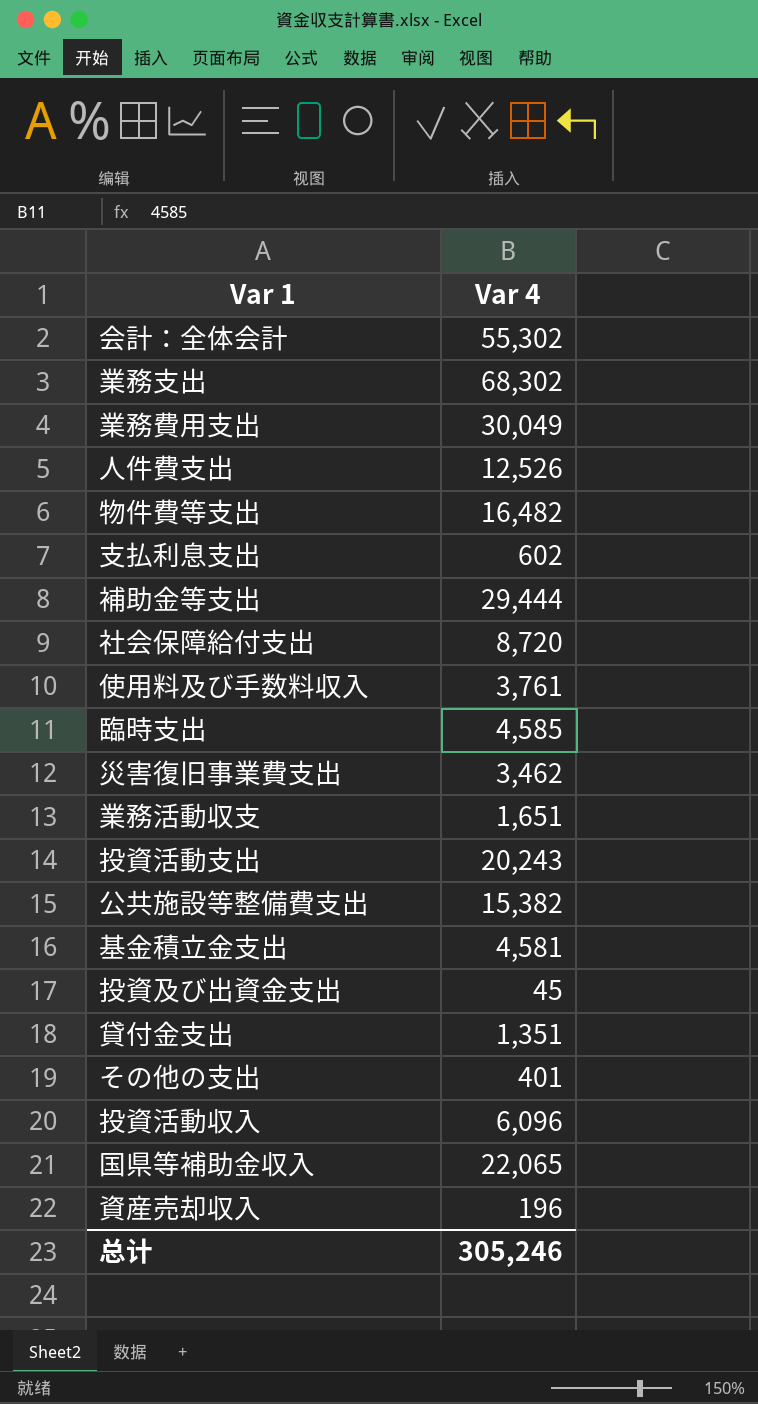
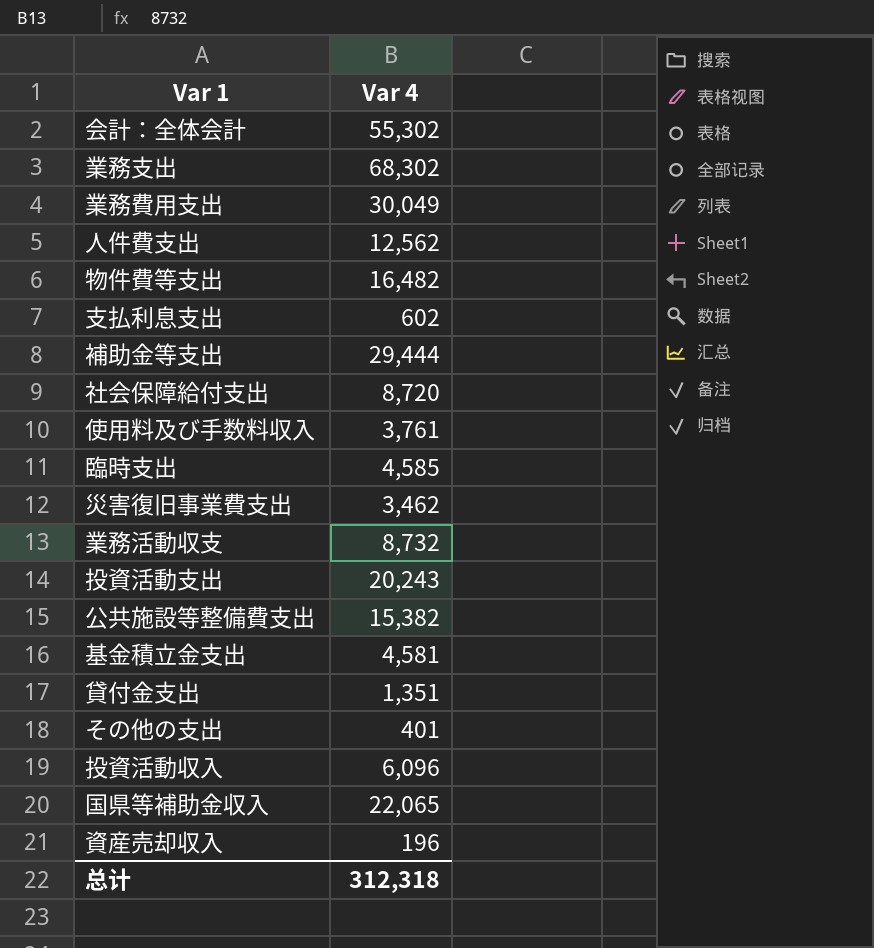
row 投資及び出資金支出: 45 -> none
人件費支出 | Var 4: 12,526 -> 12,562
業務活動収支 | Var 4: 1,651 -> 8,732
总计 | Var 4: 305,246 -> 312,318

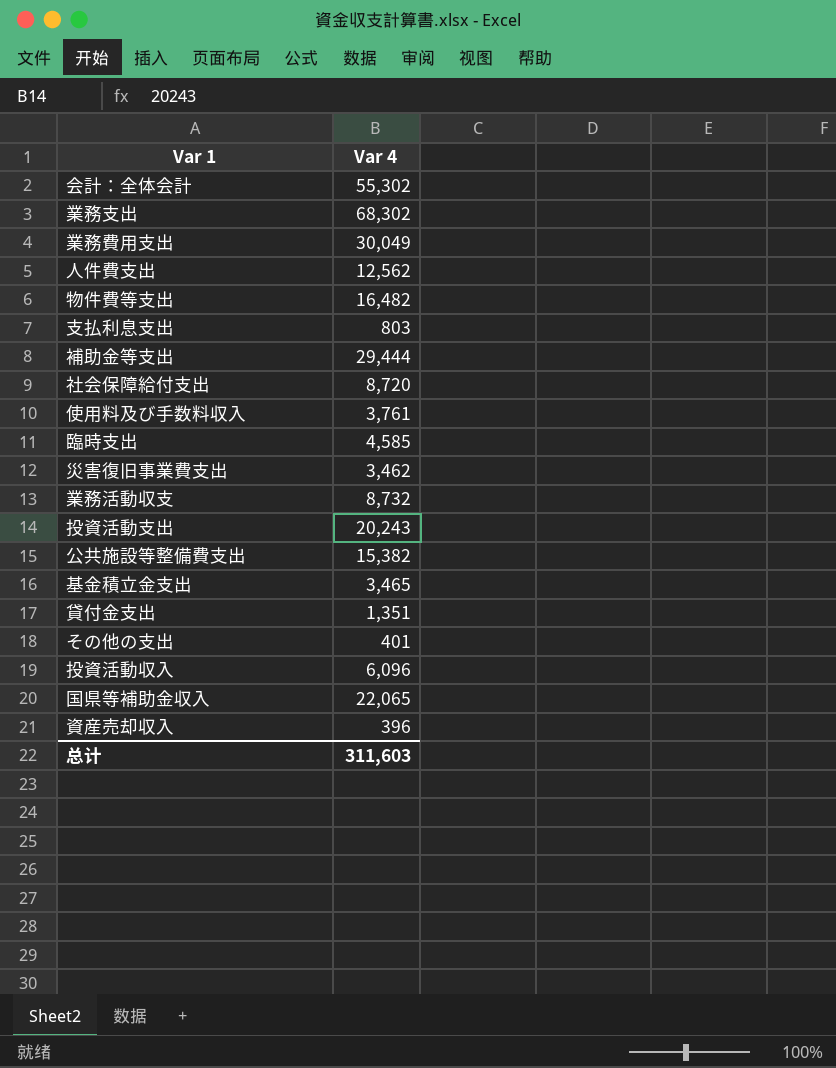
支払利息支出 | Var 4: 602 -> 803
基金積立金支出 | Var 4: 4,581 -> 3,465
資産売却収入 | Var 4: 196 -> 396
总计 | Var 4: 312,318 -> 311,603

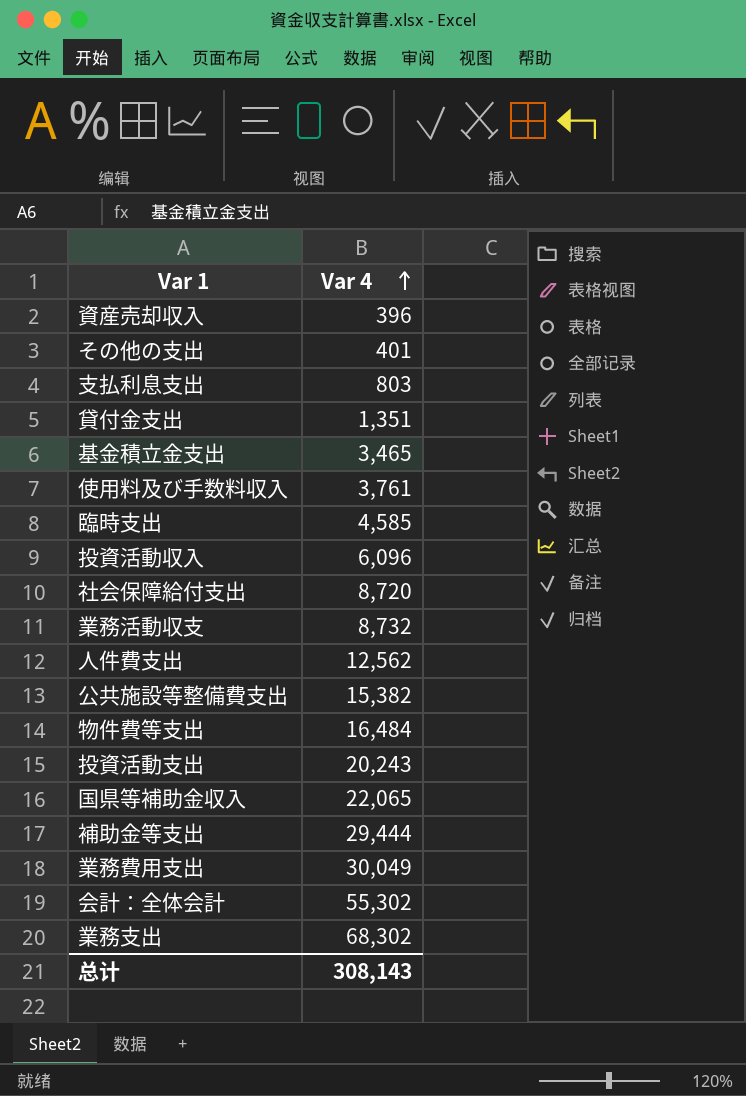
row order: none -> Var 4 ascending
row 災害復旧事業費支出: 3,462 -> none
物件費等支出 | Var 4: 16,482 -> 16,484
总计 | Var 4: 311,603 -> 308,143

